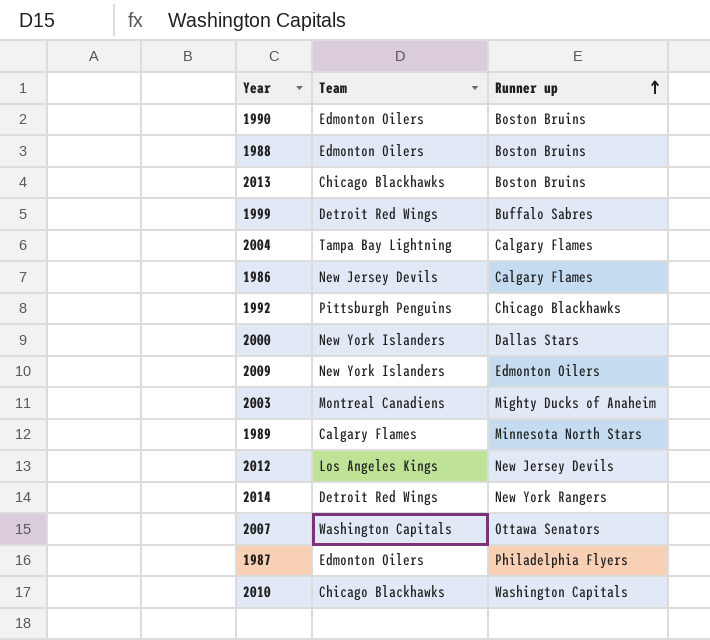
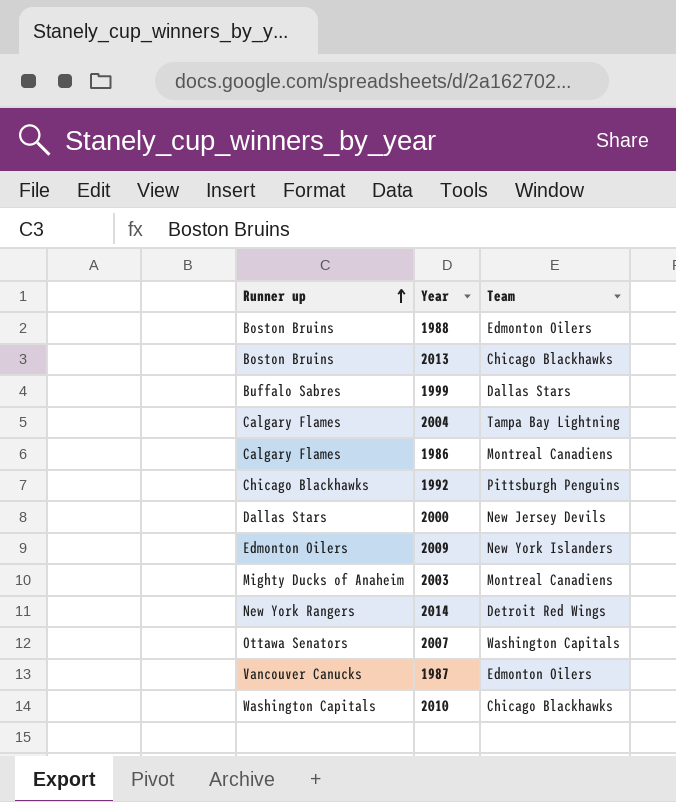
column Runner up | position: 3 -> 1
row 1990: Edmonton Oilers | Boston Bruins -> none
row 1989: Calgary Flames | Minnesota North Stars -> none
row 2012: Los Angeles Kings | New Jersey Devils -> none
1999 | Team: Detroit Red Wings -> Dallas Stars
1986 | Team: New Jersey Devils -> Montreal Canadiens
2000 | Team: New York Islanders -> New Jersey Devils
1987 | Runner up: Philadelphia Flyers -> Vancouver Canucks

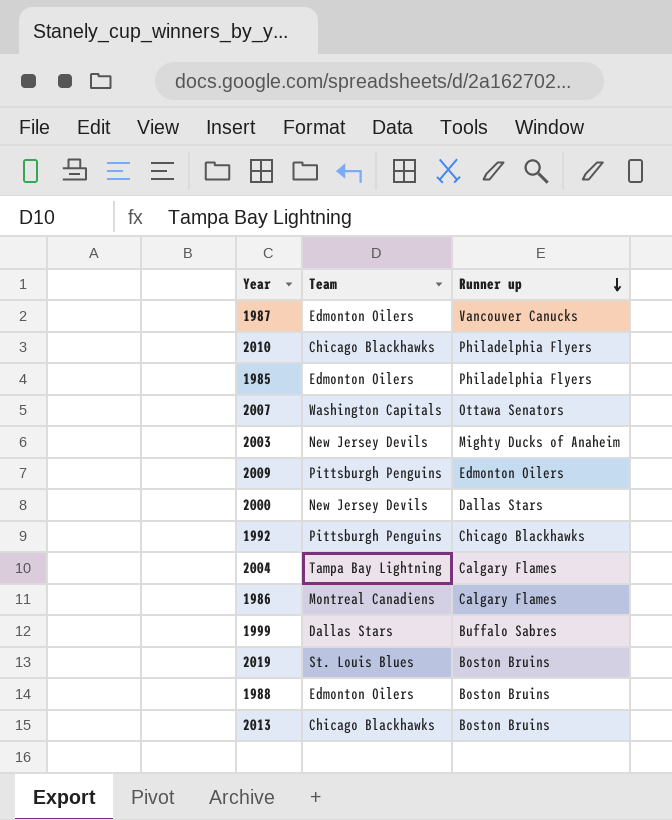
row order: Runner up ascending -> Runner up descending
column Runner up | position: 1 -> 3
row 2014: New York Rangers | Detroit Red Wings -> none
2010 | Runner up: Washington Capitals -> Philadelphia Flyers
row 1985: none -> Edmonton Oilers | Philadelphia Flyers
2003 | Team: Montreal Canadiens -> New Jersey Devils
2009 | Team: New York Islanders -> Pittsburgh Penguins
row 2019: none -> St. Louis Blues | Boston Bruins

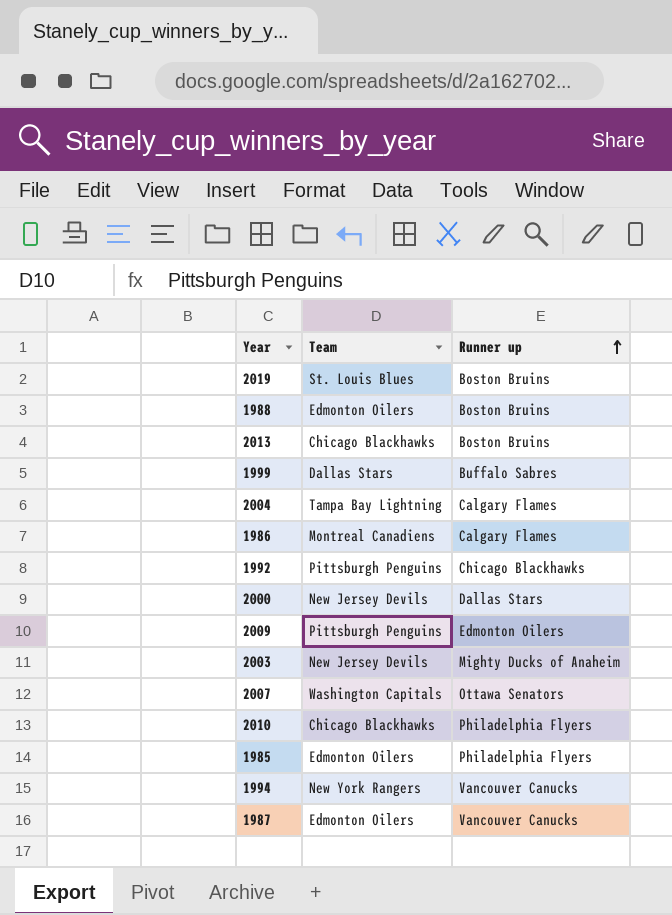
row order: Runner up descending -> Runner up ascending
row 1994: none -> New York Rangers | Vancouver Canucks

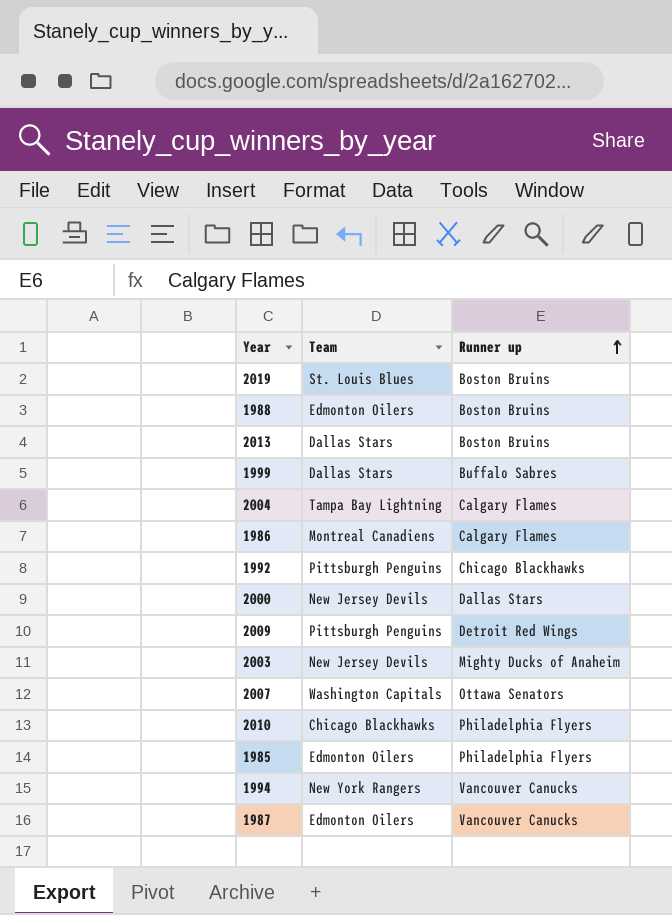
2013 | Team: Chicago Blackhawks -> Dallas Stars
2009 | Runner up: Edmonton Oilers -> Detroit Red Wings

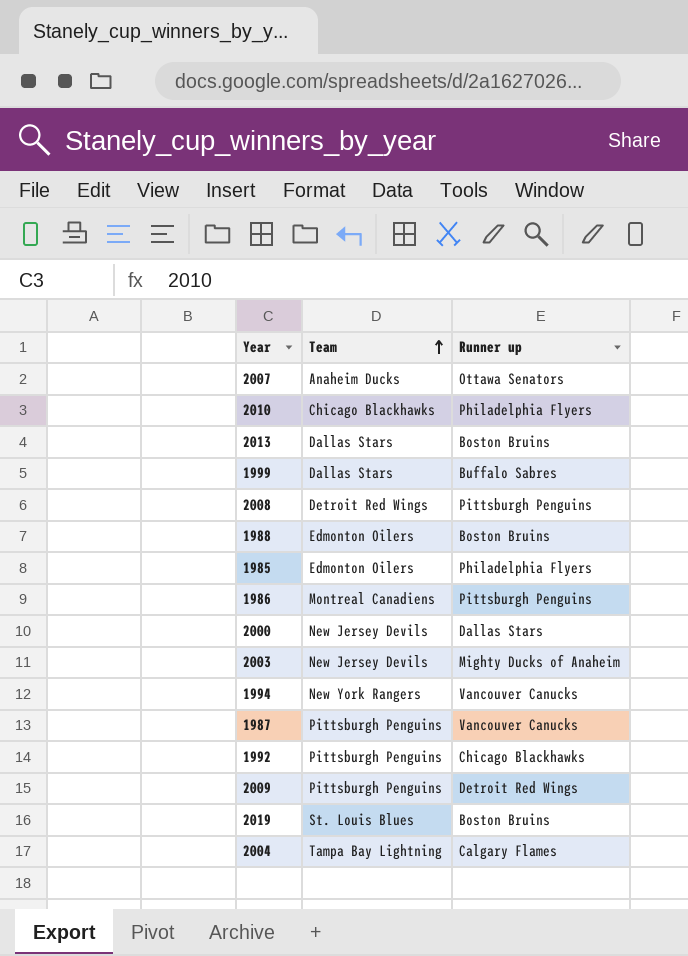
row order: Runner up ascending -> Team ascending
2007 | Team: Washington Capitals -> Anaheim Ducks
row 2008: none -> Detroit Red Wings | Pittsburgh Penguins
1986 | Runner up: Calgary Flames -> Pittsburgh Penguins
1987 | Team: Edmonton Oilers -> Pittsburgh Penguins

